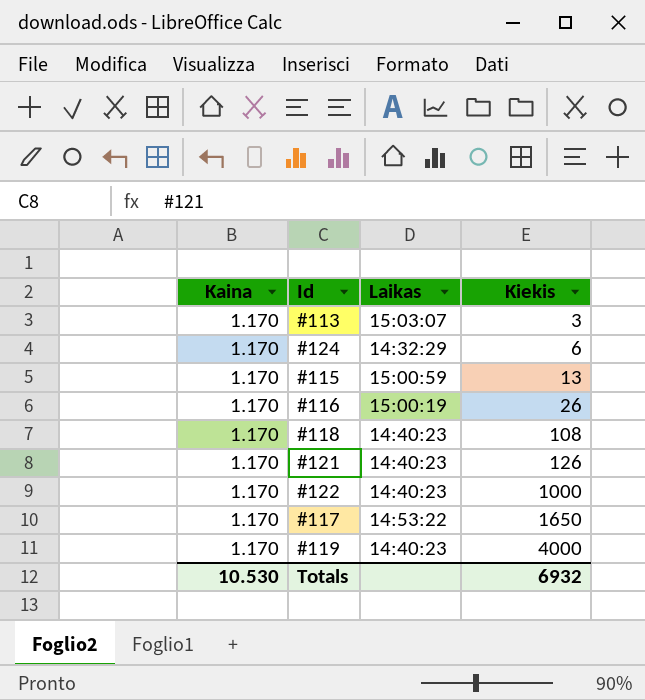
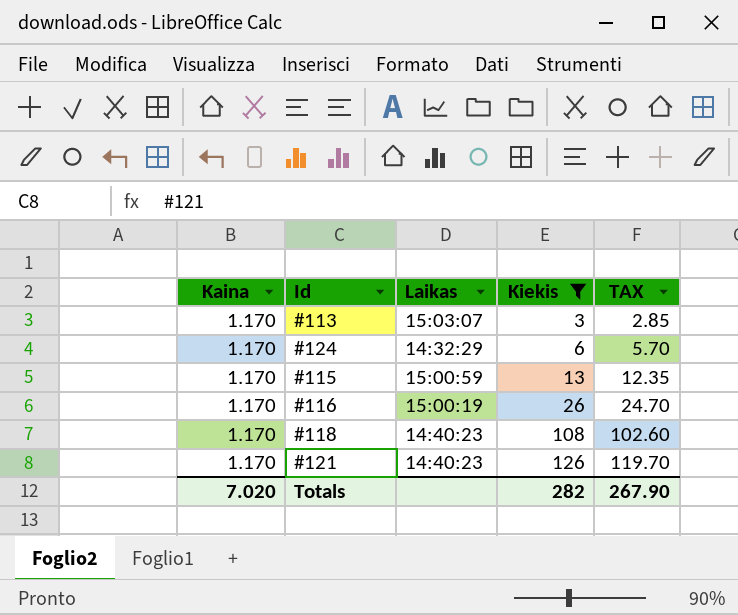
filter: none -> Kiekis <= 126
column TAX | formula: none -> [Kiekis] * 0.95
Totals | Kaina: 10.530 -> 7.020
Totals | Kiekis: 6932 -> 282

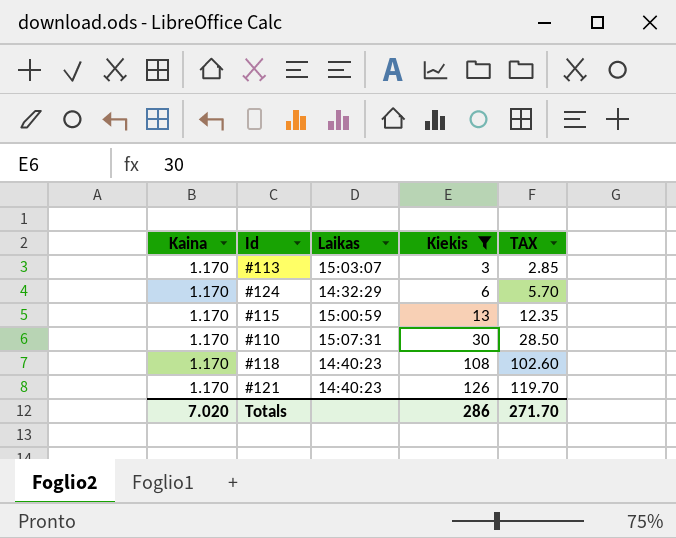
row #116: 1.170 | 15:00:19 | 26 | 24.70 -> none
row #110: none -> 1.170 | 15:07:31 | 30 | 28.50
Totals | Kiekis: 282 -> 286
Totals | TAX: 267.90 -> 271.70

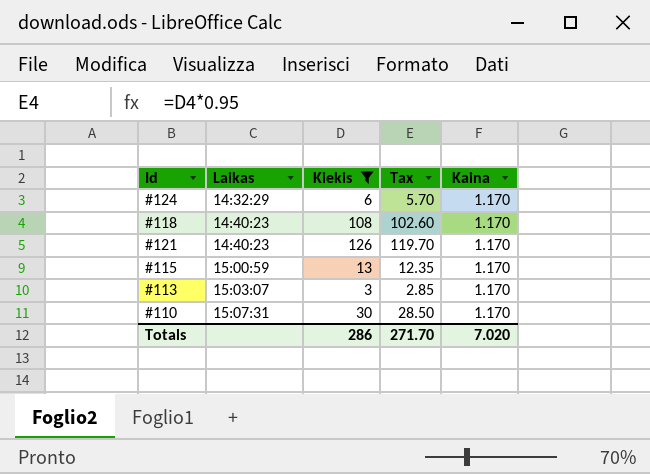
row order: Kiekis ascending -> Laikas ascending
column name: TAX -> Tax
column Kaina | position: 1 -> 5

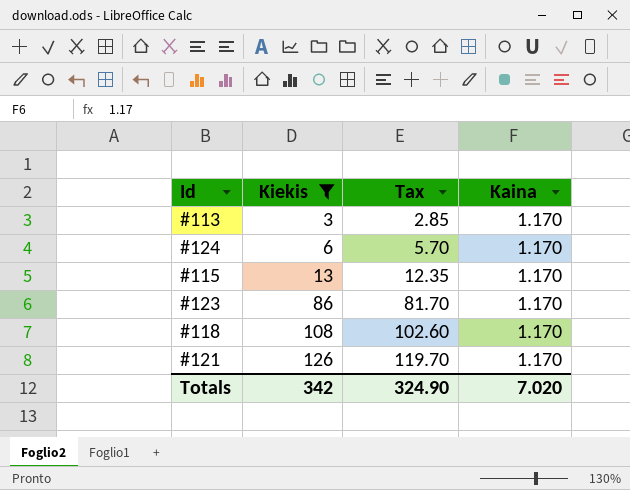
row order: Laikas ascending -> Kiekis ascending
column Laikas | position: 2 -> none
row #110: 15:07:31 | 30 | 28.50 | 1.170 -> none
row #123: none -> 86 | 81.70 | 1.170
Totals | Kiekis: 286 -> 342
Totals | Tax: 271.70 -> 324.90

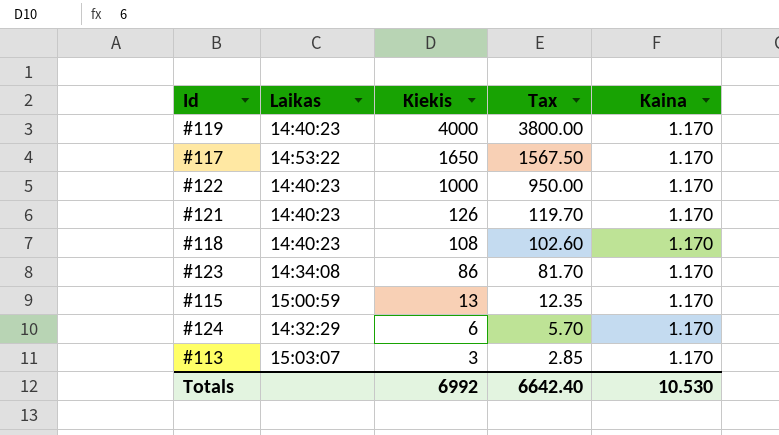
filter: Kiekis <= 126 -> none
row order: Kiekis ascending -> Kiekis descending
column Laikas | position: none -> 2
Totals | Kiekis: 342 -> 6992
Totals | Tax: 324.90 -> 6642.40
Totals | Kaina: 7.020 -> 10.530

